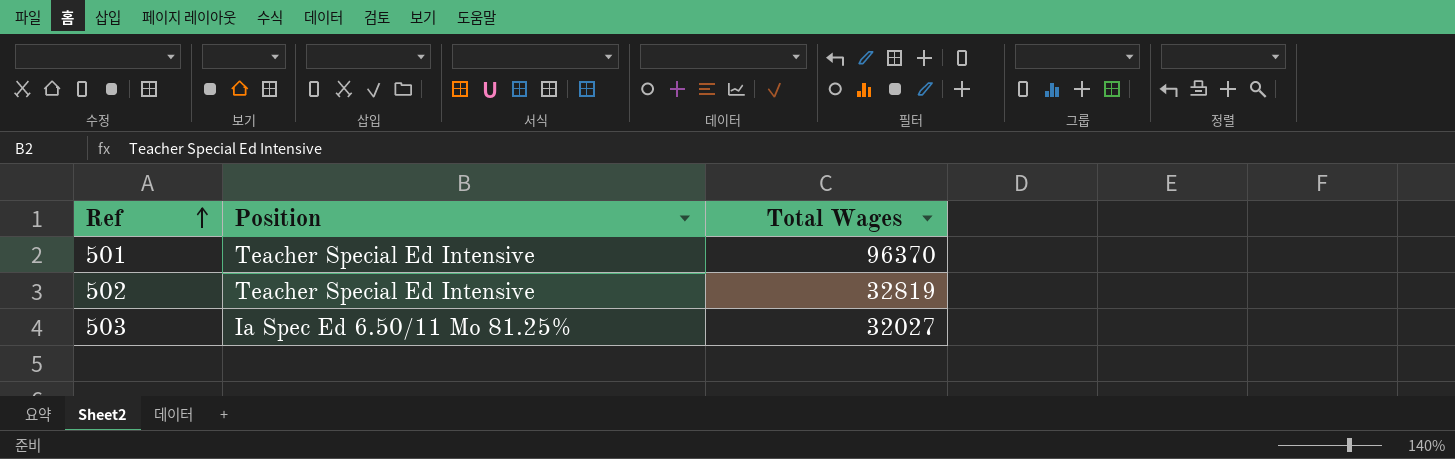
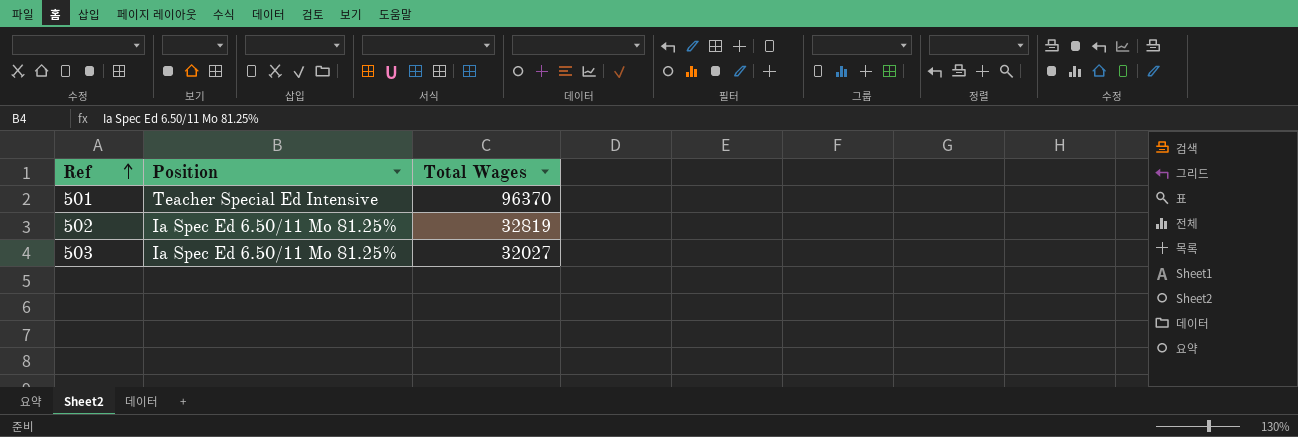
502 | Position: Teacher Special Ed Intensive -> Ia Spec Ed 6.50/11 Mo 81.25%

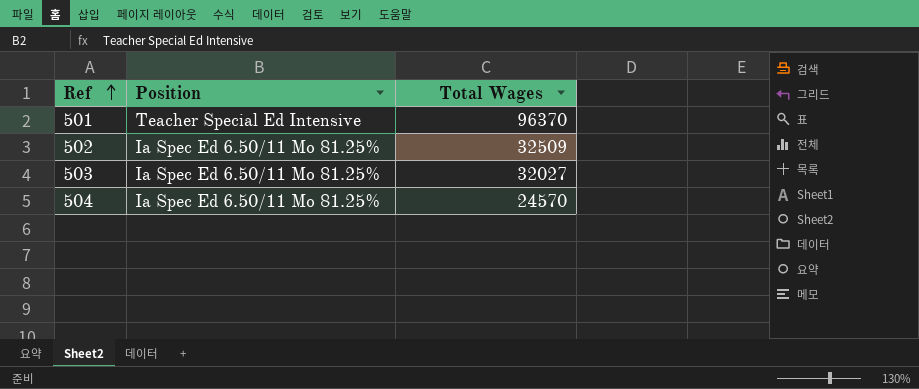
502 | Total Wages: 32819 -> 32509
row 504: none -> Ia Spec Ed 6.50/11 Mo 81.25% | 24570

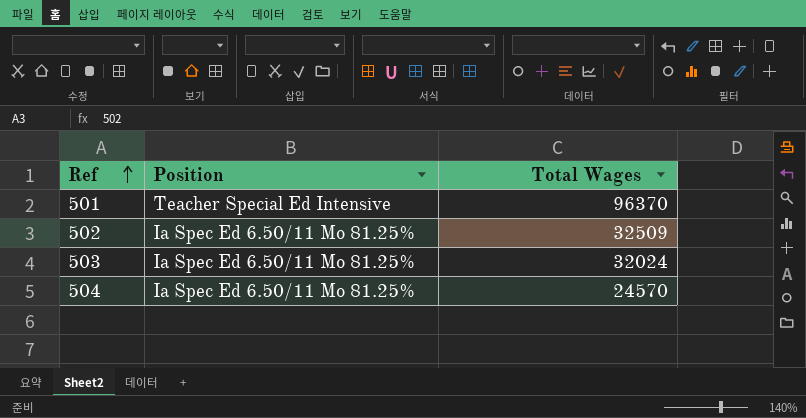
503 | Total Wages: 32027 -> 32024

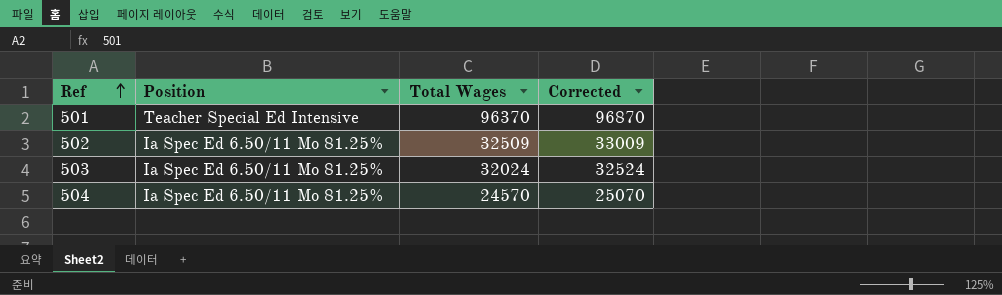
column Corrected | formula: none -> [Total Wages] + 500

